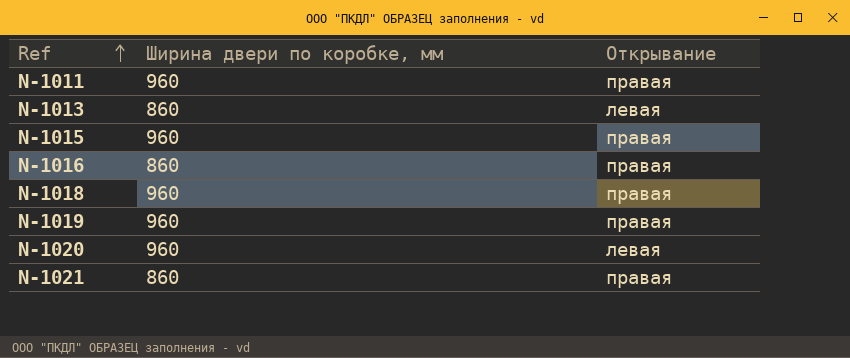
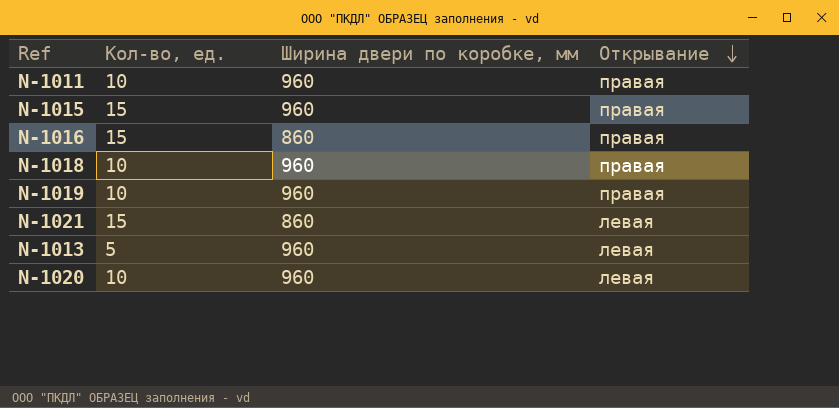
row order: Ref ascending -> Открывание descending
column Кол-во, ед. | position: none -> 2
N-1021 | Открывание: правая -> левая
N-1013 | Ширина двери по коробке, мм: 860 -> 960

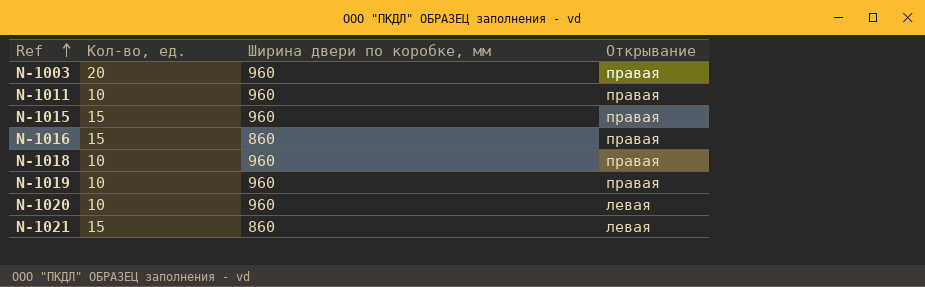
row order: Открывание descending -> Ref ascending
row N-1013: 5 | 960 | левая -> none
row N-1003: none -> 20 | 960 | правая

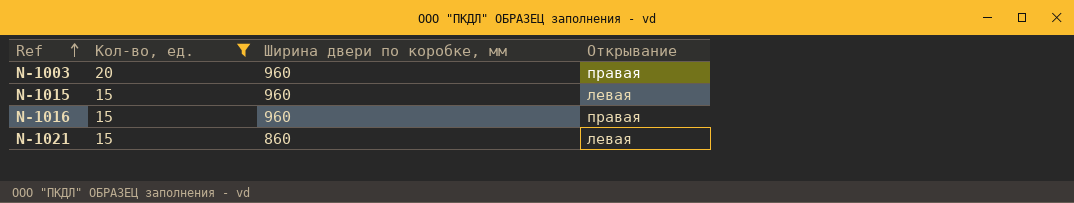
filter: none -> Кол-во, ед. != 10
N-1015 | Открывание: правая -> левая
N-1016 | Ширина двери по коробке, мм: 860 -> 960

